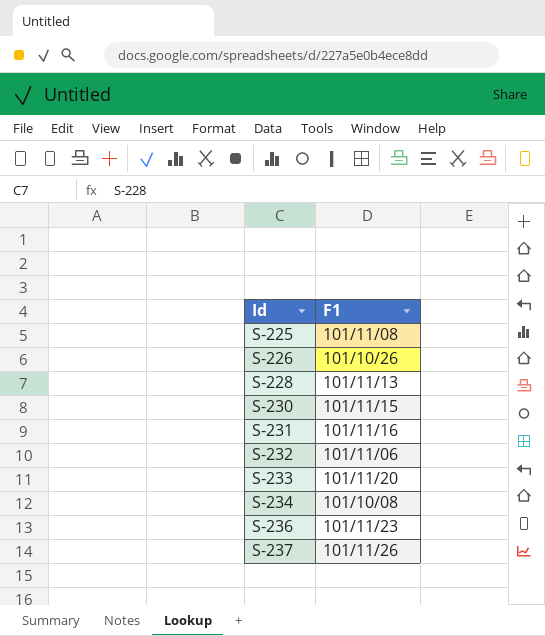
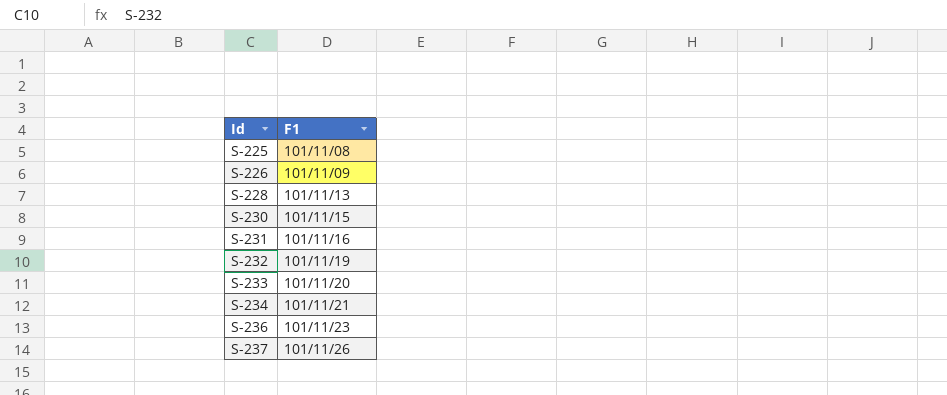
S-226 | F1: 101/10/26 -> 101/11/09
S-232 | F1: 101/11/06 -> 101/11/19
S-234 | F1: 101/10/08 -> 101/11/21

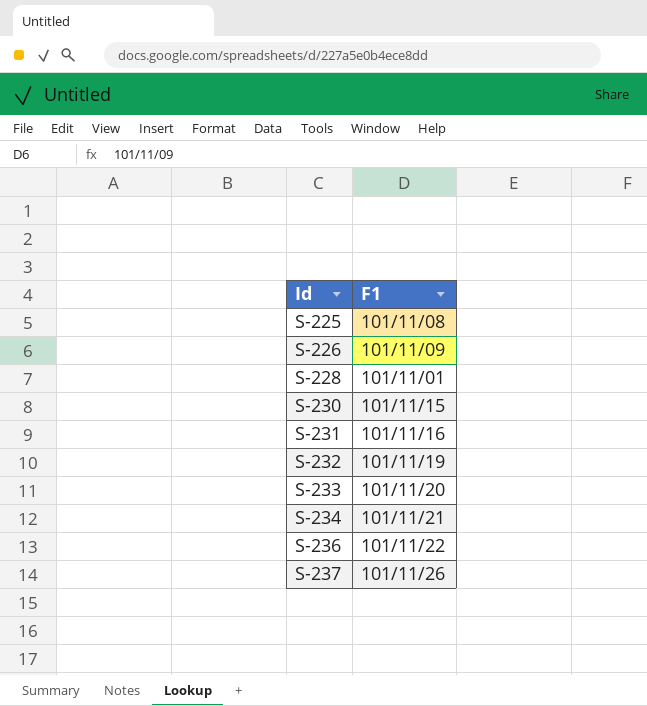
S-228 | F1: 101/11/13 -> 101/11/01
S-236 | F1: 101/11/23 -> 101/11/22

